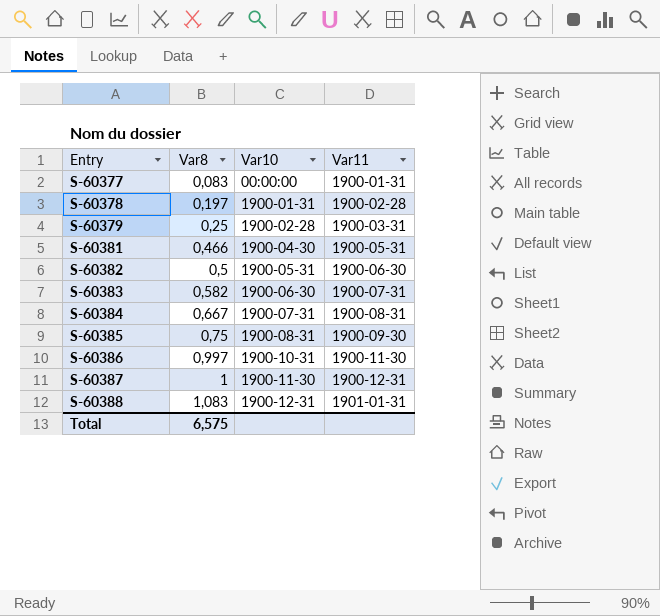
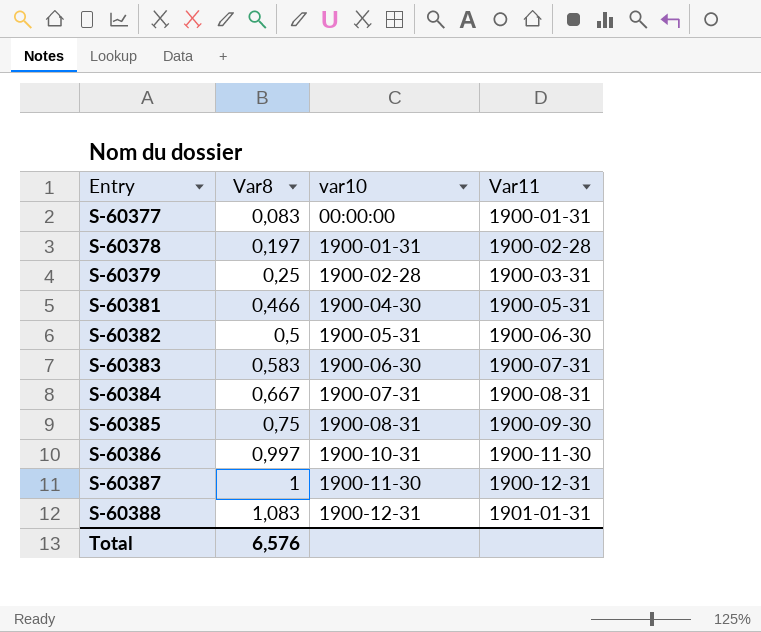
column name: Var10 -> var10
S-60383 | Var8: 0,582 -> 0,583
Total | Var8: 6,575 -> 6,576

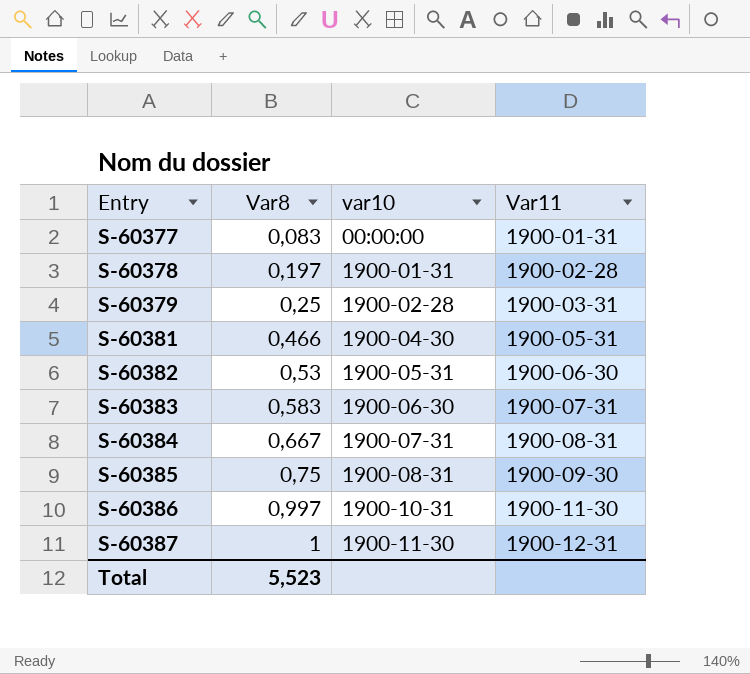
row S-60388: 1,083 | 1900-12-31 | 1901-01-31 -> none
S-60382 | Var8: 0,5 -> 0,53
Total | Var8: 6,576 -> 5,523

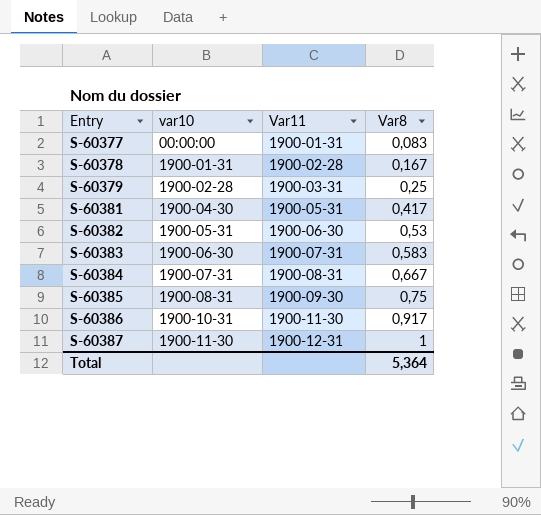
column Var8 | position: 2 -> 4
S-60378 | Var8: 0,197 -> 0,167
S-60381 | Var8: 0,466 -> 0,417
S-60386 | Var8: 0,997 -> 0,917
Total | Var8: 5,523 -> 5,364

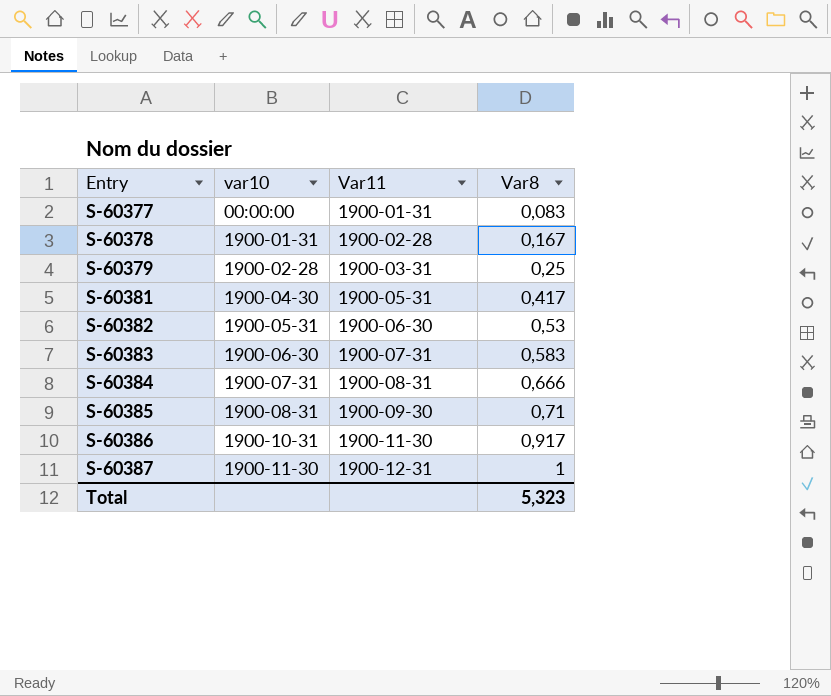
S-60384 | Var8: 0,667 -> 0,666
S-60385 | Var8: 0,75 -> 0,71
Total | Var8: 5,364 -> 5,323

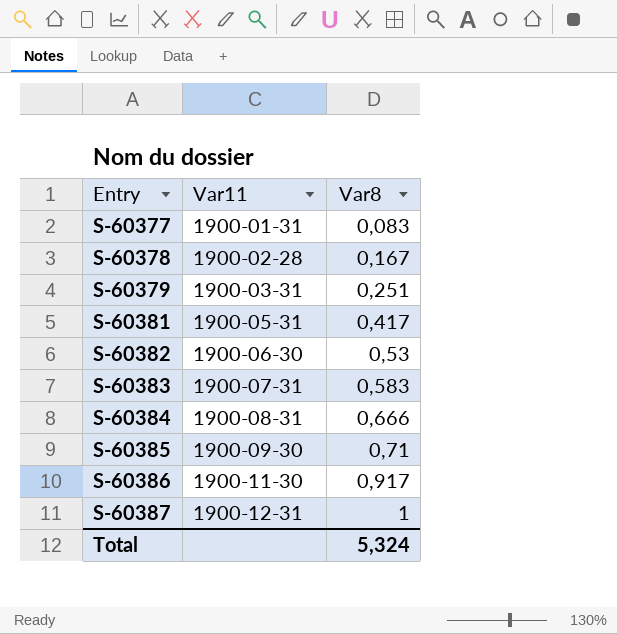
column var10 | position: 2 -> none
S-60379 | Var8: 0,25 -> 0,251
Total | Var8: 5,323 -> 5,324

